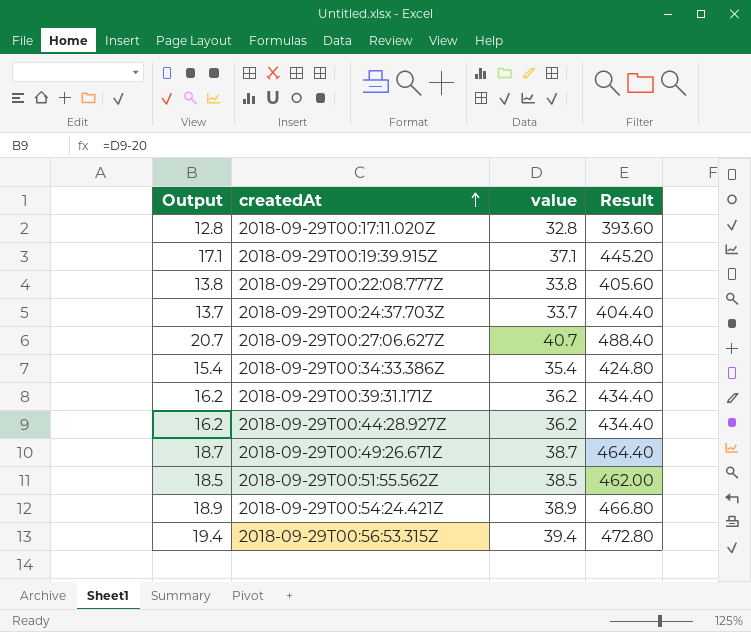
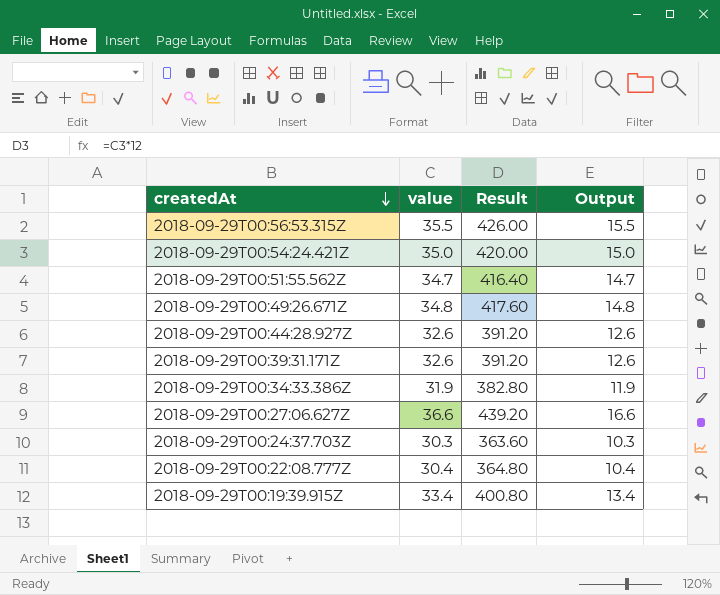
row order: createdAt ascending -> createdAt descending
column Output | position: 1 -> 4
row 2018-09-29T00:17:11.020Z: 12.8 | 32.8 | 393.60 -> none
2018-09-29T00:56:53.315Z | value: 39.4 -> 35.5
2018-09-29T00:56:53.315Z | Result: 472.80 -> 426.00
2018-09-29T00:56:53.315Z | Output: 19.4 -> 15.5
2018-09-29T00:54:24.421Z | value: 38.9 -> 35.0
2018-09-29T00:54:24.421Z | Result: 466.80 -> 420.00
2018-09-29T00:54:24.421Z | Output: 18.9 -> 15.0
2018-09-29T00:51:55.562Z | value: 38.5 -> 34.7
2018-09-29T00:51:55.562Z | Result: 462.00 -> 416.40
2018-09-29T00:51:55.562Z | Output: 18.5 -> 14.7
2018-09-29T00:49:26.671Z | value: 38.7 -> 34.8
2018-09-29T00:49:26.671Z | Result: 464.40 -> 417.60
2018-09-29T00:49:26.671Z | Output: 18.7 -> 14.8
2018-09-29T00:44:28.927Z | value: 36.2 -> 32.6
2018-09-29T00:44:28.927Z | Result: 434.40 -> 391.20
2018-09-29T00:44:28.927Z | Output: 16.2 -> 12.6
2018-09-29T00:39:31.171Z | value: 36.2 -> 32.6
2018-09-29T00:39:31.171Z | Result: 434.40 -> 391.20
2018-09-29T00:39:31.171Z | Output: 16.2 -> 12.6
2018-09-29T00:34:33.386Z | value: 35.4 -> 31.9
2018-09-29T00:34:33.386Z | Result: 424.80 -> 382.80
2018-09-29T00:34:33.386Z | Output: 15.4 -> 11.9
2018-09-29T00:27:06.627Z | value: 40.7 -> 36.6
2018-09-29T00:27:06.627Z | Result: 488.40 -> 439.20
2018-09-29T00:27:06.627Z | Output: 20.7 -> 16.6
2018-09-29T00:24:37.703Z | value: 33.7 -> 30.3
2018-09-29T00:24:37.703Z | Result: 404.40 -> 363.60
2018-09-29T00:24:37.703Z | Output: 13.7 -> 10.3
2018-09-29T00:22:08.777Z | value: 33.8 -> 30.4
2018-09-29T00:22:08.777Z | Result: 405.60 -> 364.80
2018-09-29T00:22:08.777Z | Output: 13.8 -> 10.4
2018-09-29T00:19:39.915Z | value: 37.1 -> 33.4
2018-09-29T00:19:39.915Z | Result: 445.20 -> 400.80
2018-09-29T00:19:39.915Z | Output: 17.1 -> 13.4

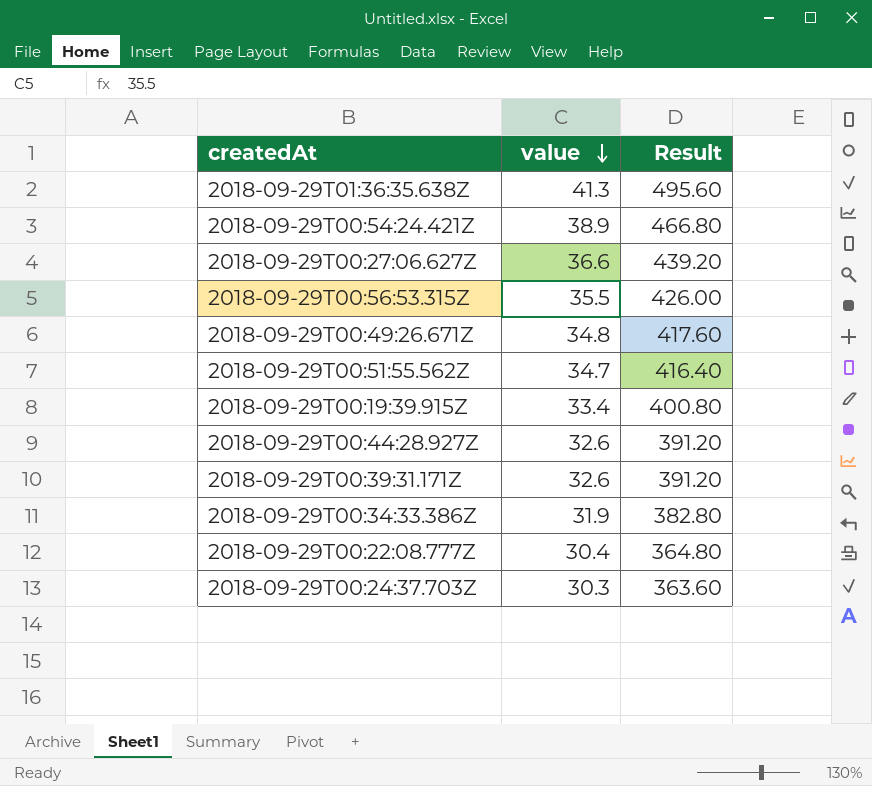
row order: createdAt descending -> value descending
column Output | formula: [value] - 20 -> none
row 2018-09-29T01:36:35.638Z: none -> 41.3 | 495.60
2018-09-29T00:54:24.421Z | value: 35.0 -> 38.9
2018-09-29T00:54:24.421Z | Result: 420.00 -> 466.80

